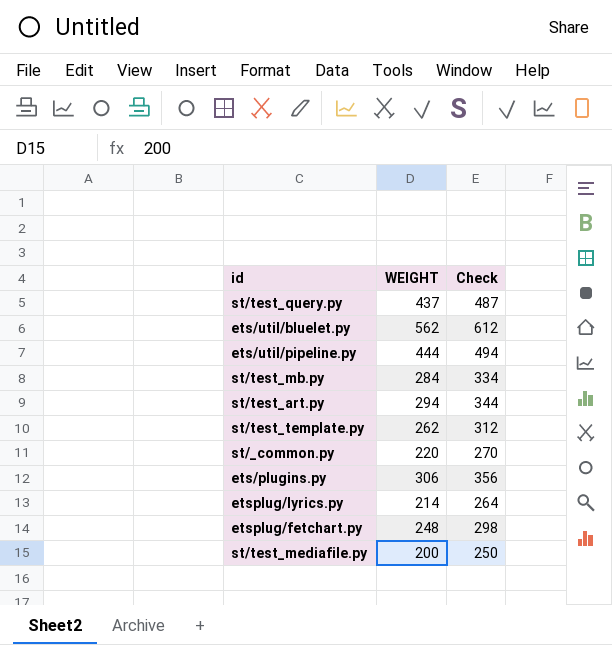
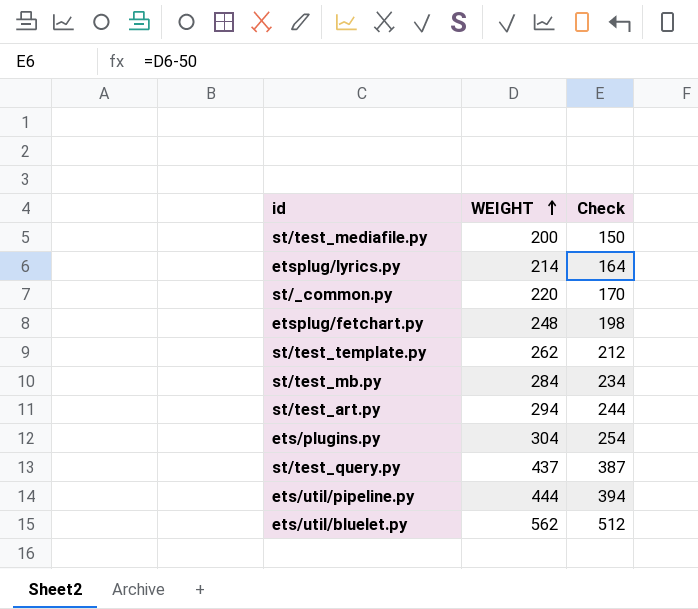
row order: none -> WEIGHT ascending
column Check | formula: [WEIGHT] + 50 -> [WEIGHT] - 50
ets/plugins.py | WEIGHT: 306 -> 304

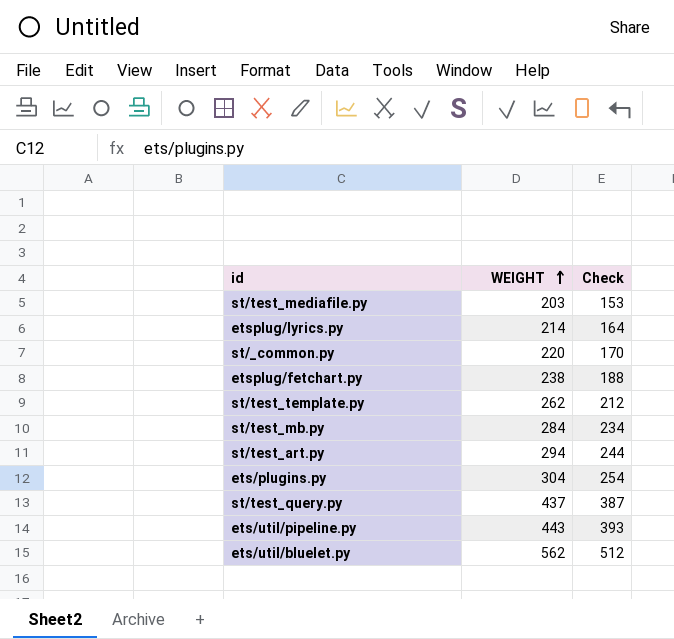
st/test_mediafile.py | WEIGHT: 200 -> 203
st/test_mediafile.py | Check: 150 -> 153
etsplug/fetchart.py | WEIGHT: 248 -> 238
etsplug/fetchart.py | Check: 198 -> 188
ets/util/pipeline.py | WEIGHT: 444 -> 443
ets/util/pipeline.py | Check: 394 -> 393

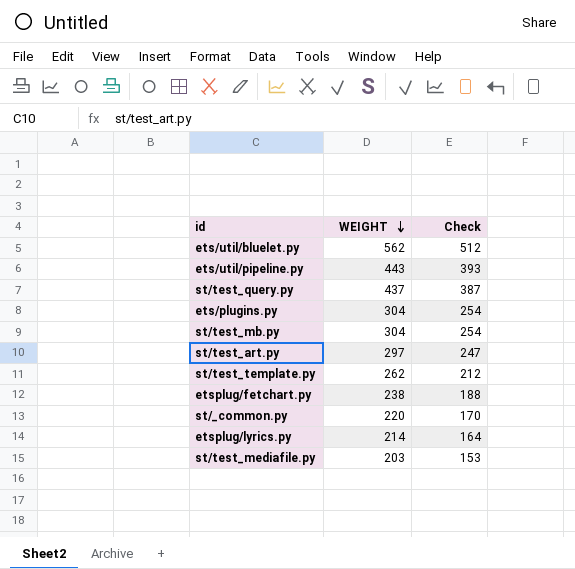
row order: WEIGHT ascending -> WEIGHT descending
st/test_mb.py | WEIGHT: 284 -> 304
st/test_mb.py | Check: 234 -> 254
st/test_art.py | WEIGHT: 294 -> 297
st/test_art.py | Check: 244 -> 247

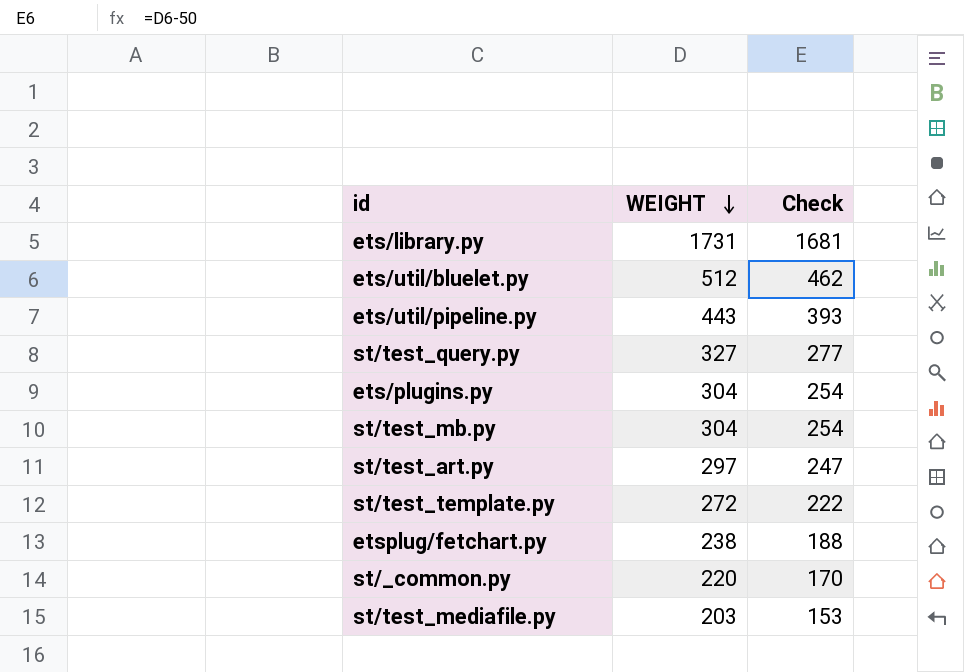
row etsplug/lyrics.py: 214 | 164 -> none
row ets/library.py: none -> 1731 | 1681
ets/util/bluelet.py | WEIGHT: 562 -> 512
ets/util/bluelet.py | Check: 512 -> 462
st/test_query.py | WEIGHT: 437 -> 327
st/test_query.py | Check: 387 -> 277
st/test_template.py | WEIGHT: 262 -> 272
st/test_template.py | Check: 212 -> 222

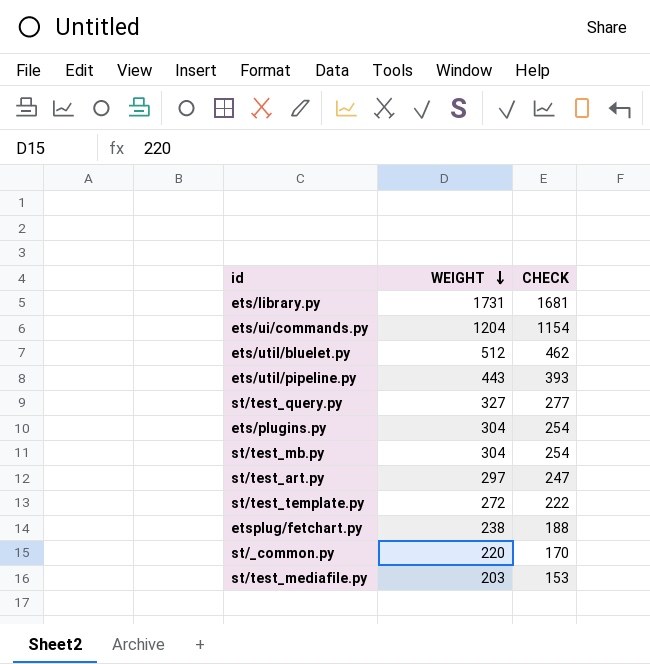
column name: Check -> CHECK
row ets/ui/commands.py: none -> 1204 | 1154

